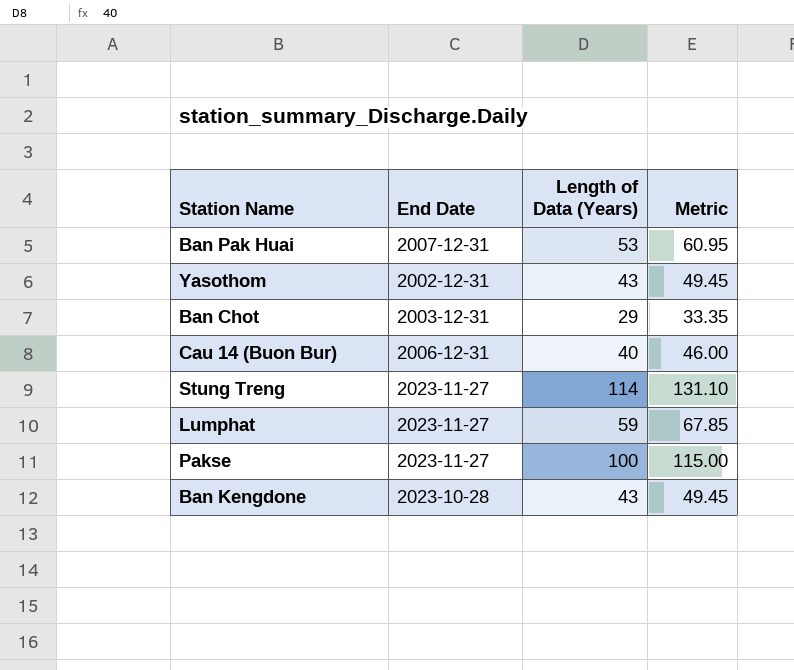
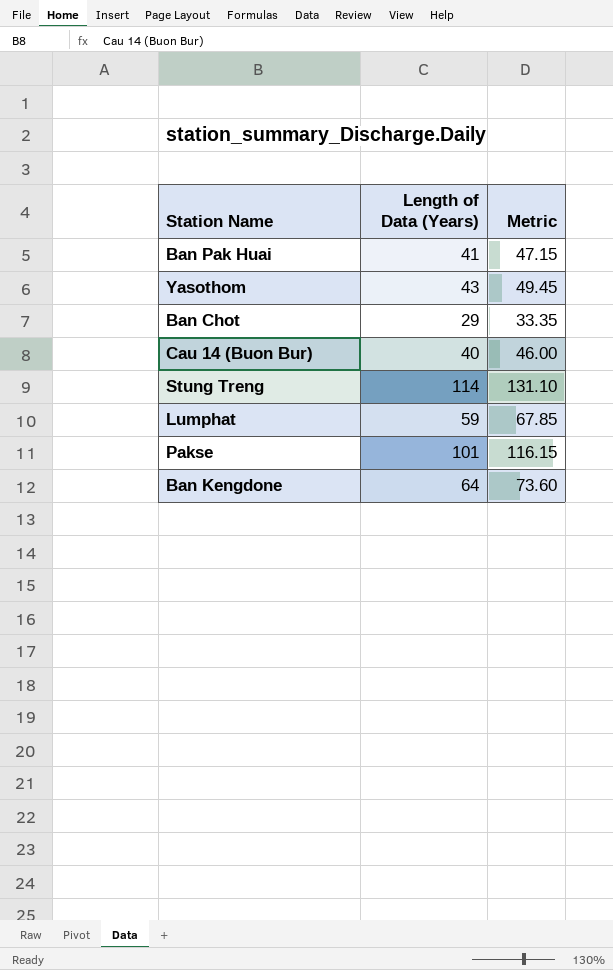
column End Date | position: 2 -> none
Ban Pak Huai | Length of Data (Years): 53 -> 41
Ban Pak Huai | Metric: 60.95 -> 47.15
Pakse | Length of Data (Years): 100 -> 101
Pakse | Metric: 115.00 -> 116.15
Ban Kengdone | Length of Data (Years): 43 -> 64
Ban Kengdone | Metric: 49.45 -> 73.60

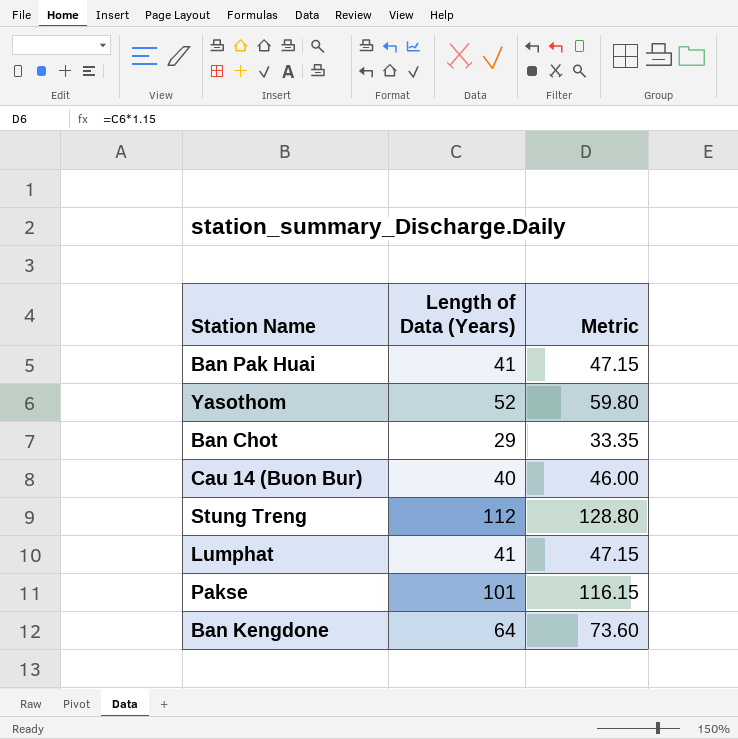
Yasothom | Length of Data (Years): 43 -> 52
Yasothom | Metric: 49.45 -> 59.80
Stung Treng | Length of Data (Years): 114 -> 112
Stung Treng | Metric: 131.10 -> 128.80
Lumphat | Length of Data (Years): 59 -> 41
Lumphat | Metric: 67.85 -> 47.15

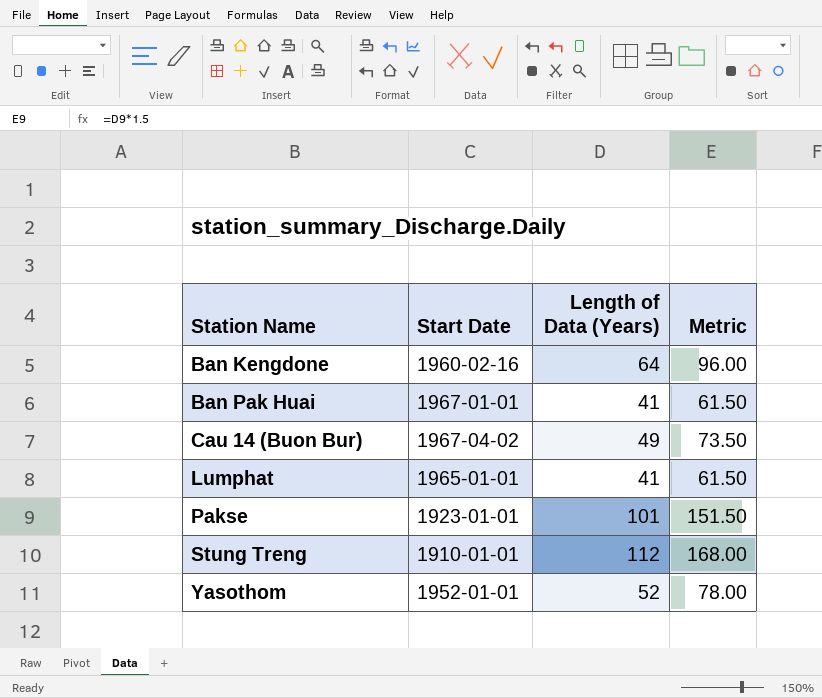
row order: none -> Station Name ascending
column Start Date | position: none -> 2
column Metric | formula: [Length of Data (Years)] * 1.15 -> [Length of Data (Years)] * 1.5
row Ban Chot: 29 | 33.35 -> none
Cau 14 (Buon Bur) | Length of Data (Years): 40 -> 49

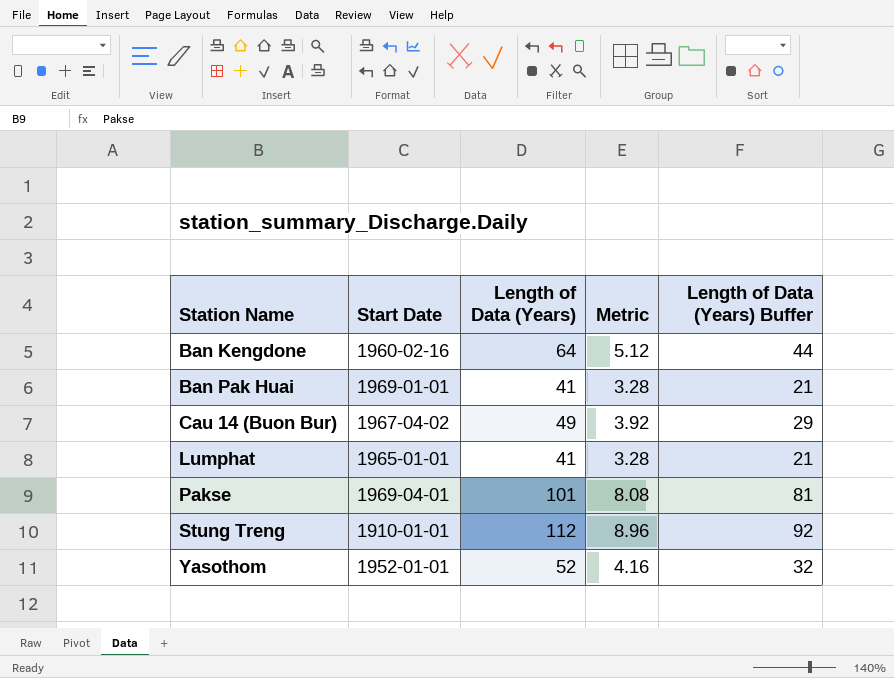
column Metric | formula: [Length of Data (Years)] * 1.5 -> [Length of Data (Years)] * 0.08
column Length of Data (Years) Buffer | formula: none -> [Length of Data (Years)] - 20
Ban Pak Huai | Start Date: 1967-01-01 -> 1969-01-01
Pakse | Start Date: 1923-01-01 -> 1969-04-01

